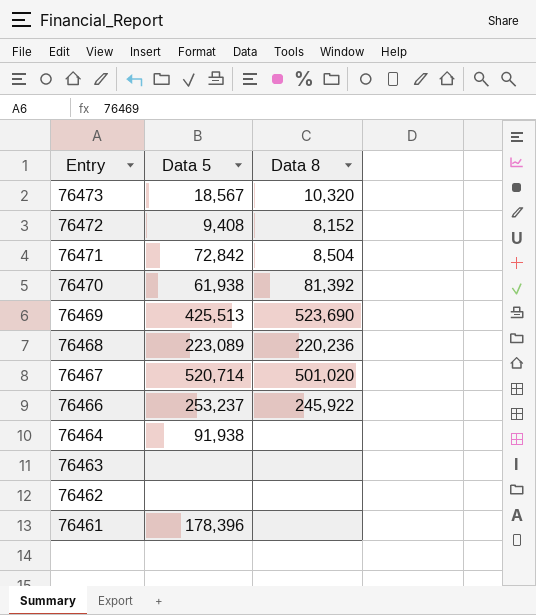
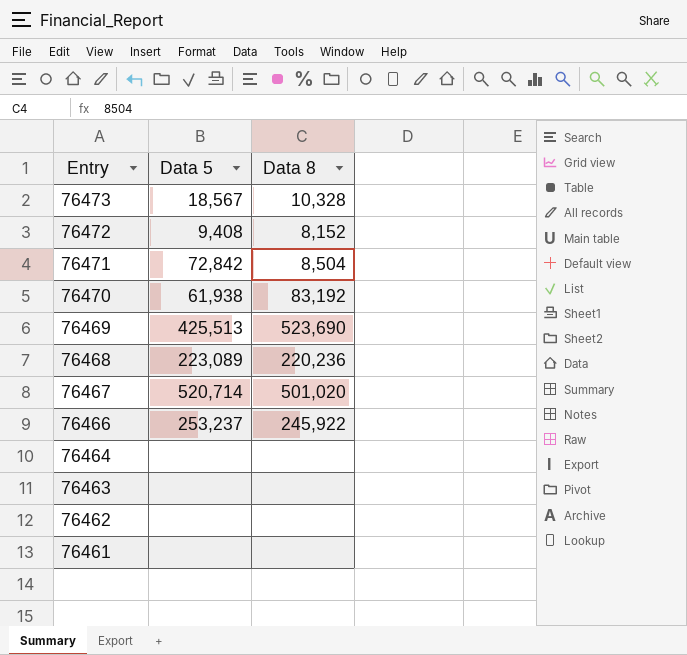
76473 | Data 8: 10,320 -> 10,328
76470 | Data 8: 81,392 -> 83,192
76464 | Data 5: 91,938 -> none
76461 | Data 5: 178,396 -> none

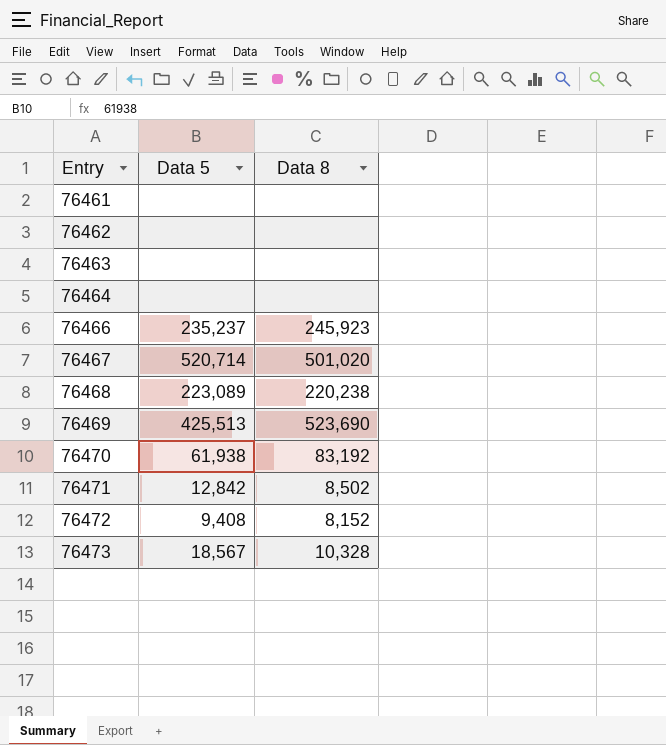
row order: Entry descending -> Entry ascending
76466 | Data 5: 253,237 -> 235,237
76466 | Data 8: 245,922 -> 245,923
76468 | Data 8: 220,236 -> 220,238
76471 | Data 5: 72,842 -> 12,842
76471 | Data 8: 8,504 -> 8,502

